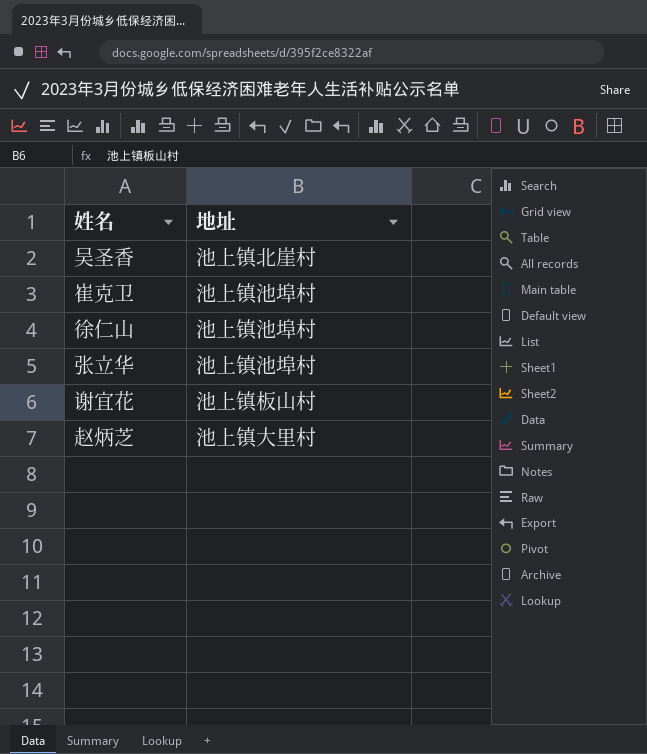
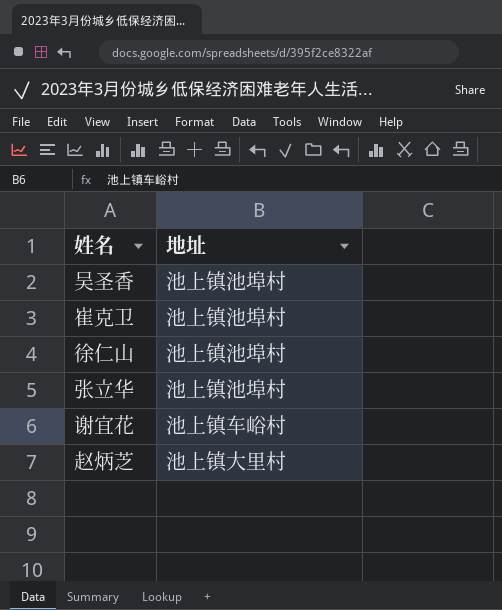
吴圣香 | 地址: 池上镇北崖村 -> 池上镇池埠村
谢宜花 | 地址: 池上镇板山村 -> 池上镇车峪村

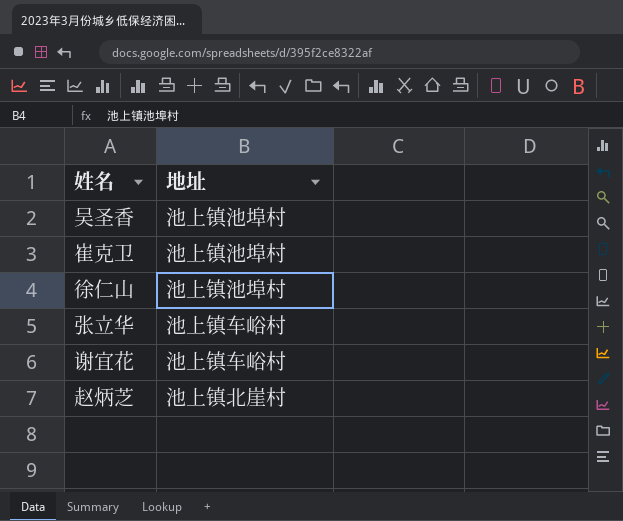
张立华 | 地址: 池上镇池埠村 -> 池上镇车峪村
赵炳芝 | 地址: 池上镇大里村 -> 池上镇北崖村

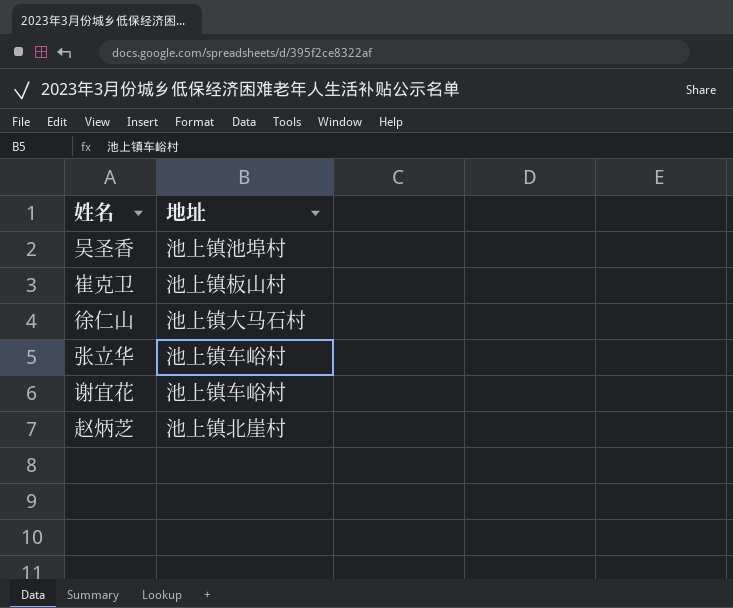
崔克卫 | 地址: 池上镇池埠村 -> 池上镇板山村
徐仁山 | 地址: 池上镇池埠村 -> 池上镇大马石村

